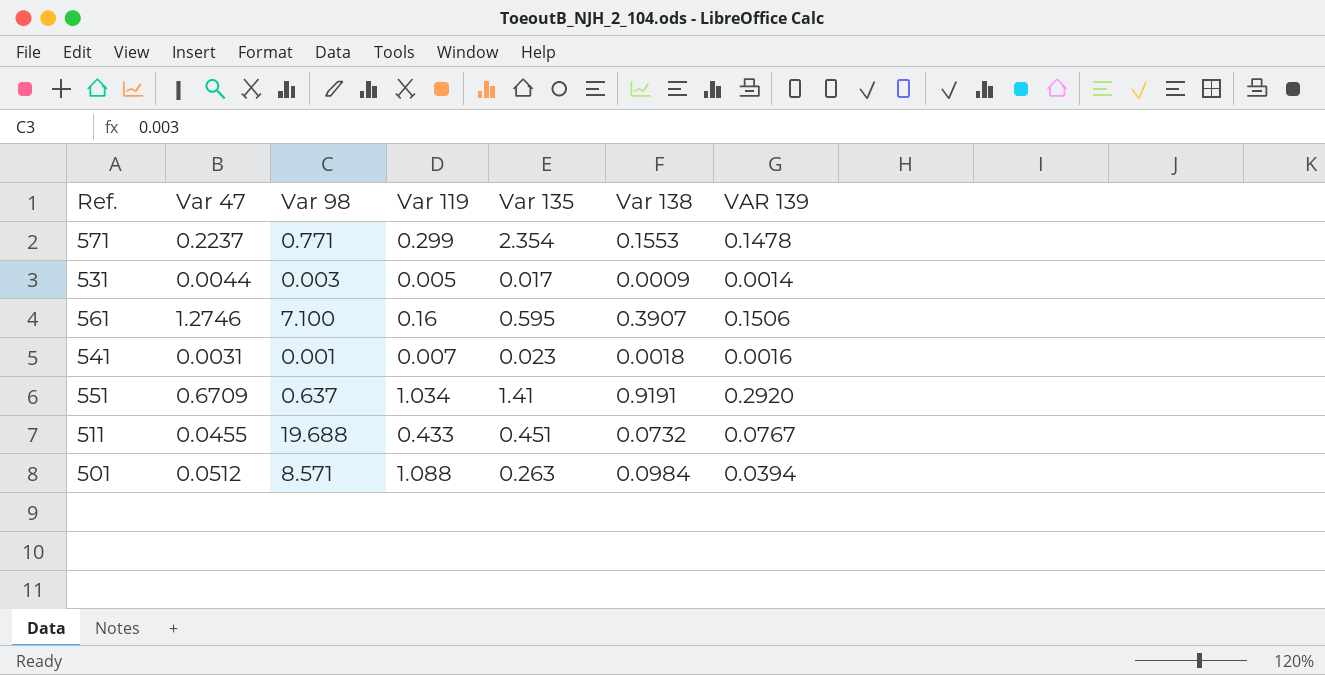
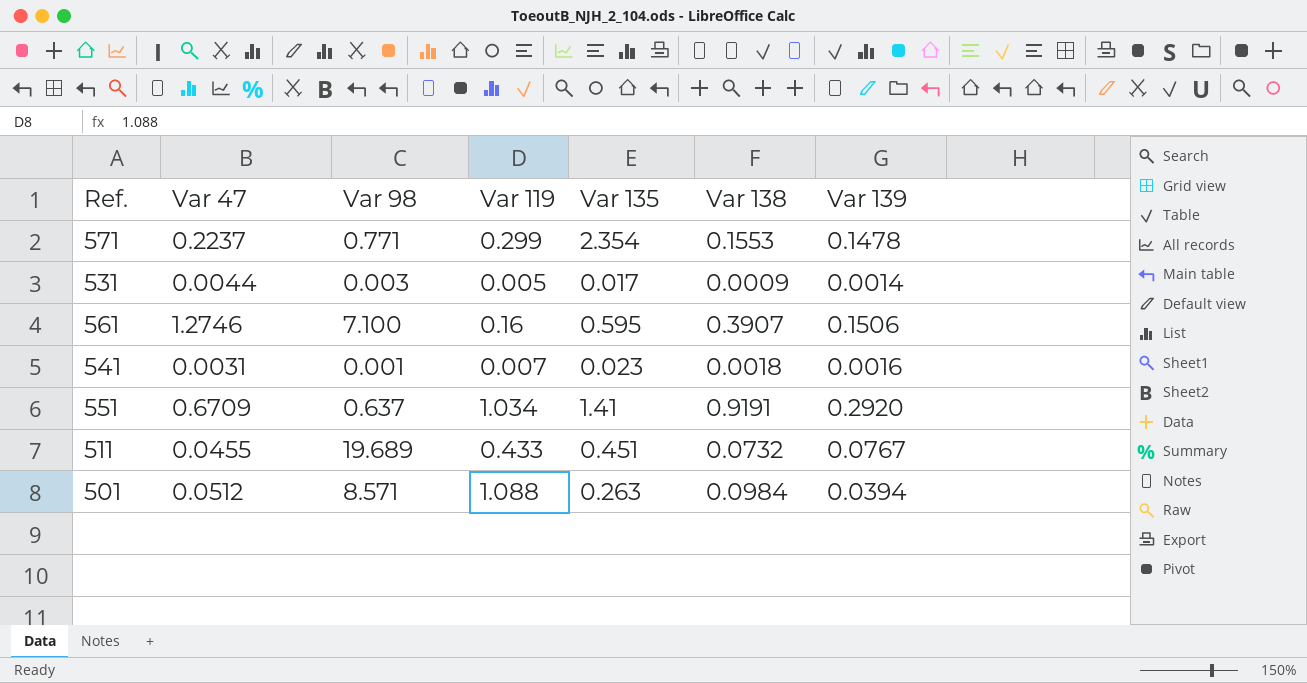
column name: VAR 139 -> Var 139
511 | Var 98: 19.688 -> 19.689

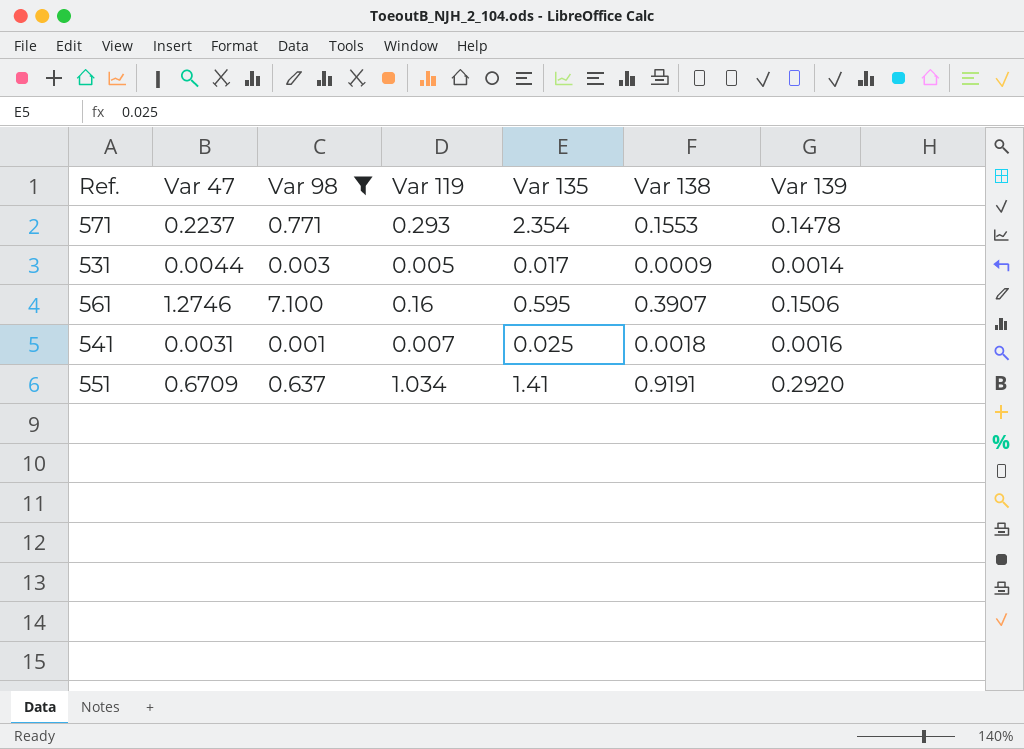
filter: none -> Var 98 <= 7.100
571 | Var 119: 0.299 -> 0.293
541 | Var 135: 0.023 -> 0.025

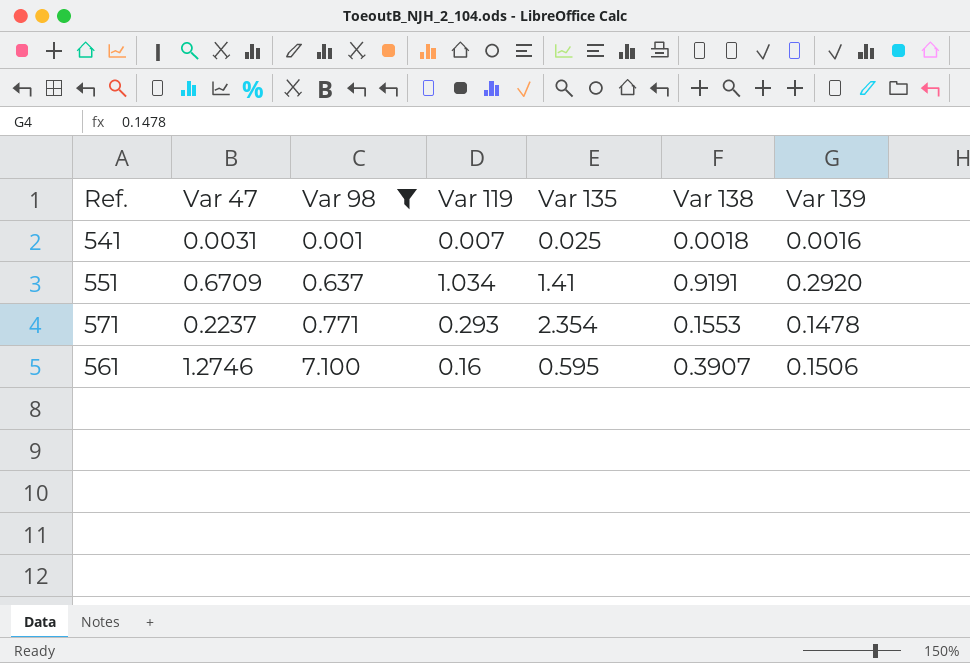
row order: none -> Var 98 ascending
row 531: 0.0044 | 0.003 | 0.005 | 0.017 | 0.0009 | 0.0014 -> none

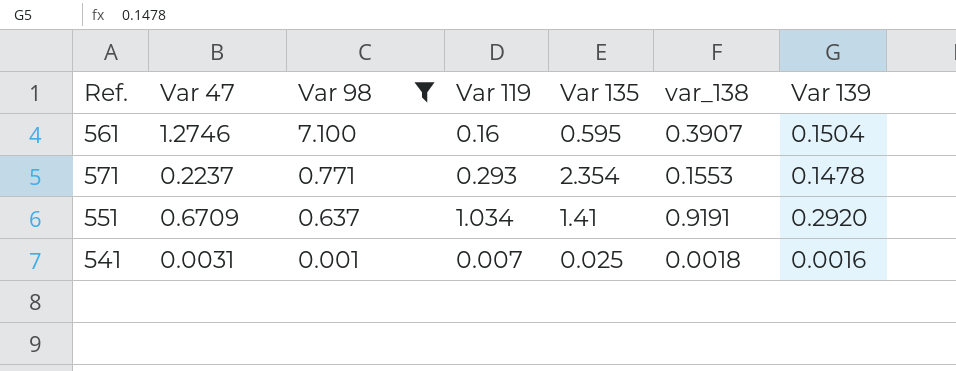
row order: Var 98 ascending -> Var 98 descending
column name: Var 138 -> var_138
561 | Var 139: 0.1506 -> 0.1504

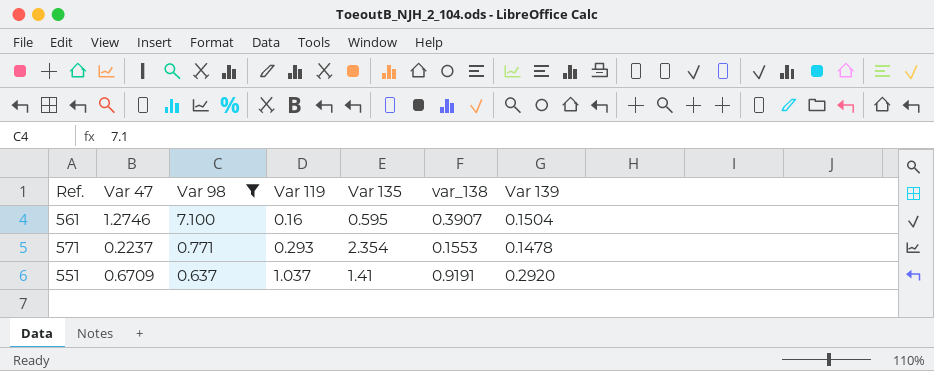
row 541: 0.0031 | 0.001 | 0.007 | 0.025 | 0.0018 | 0.0016 -> none
551 | Var 119: 1.034 -> 1.037

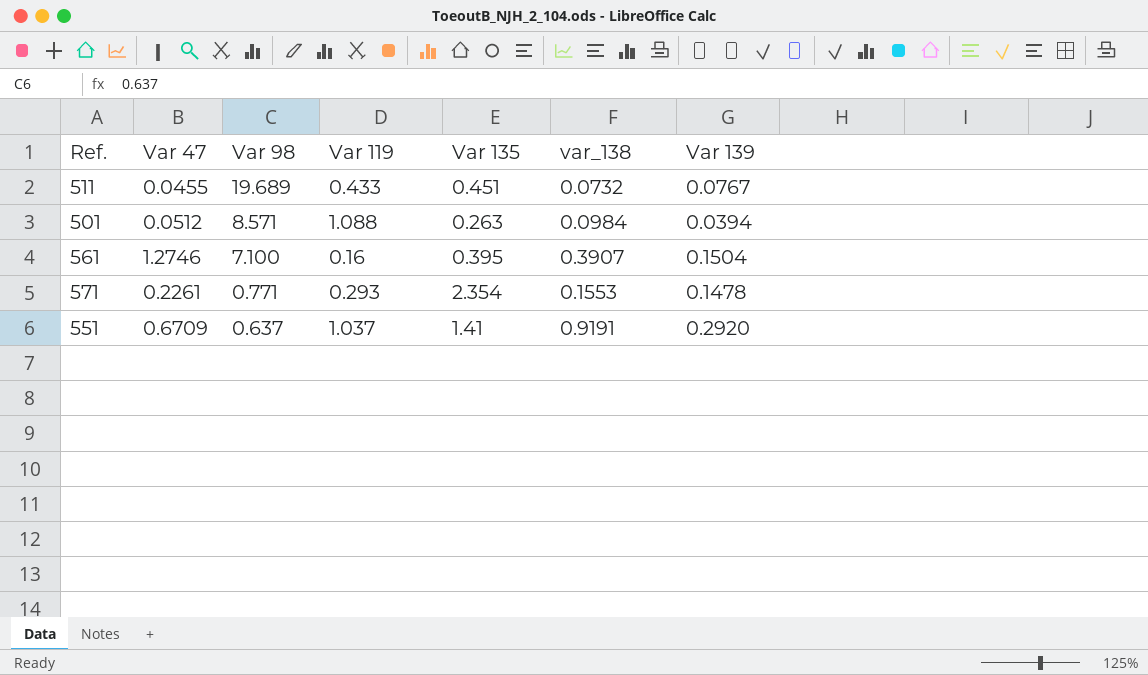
filter: Var 98 <= 7.100 -> none
561 | Var 135: 0.595 -> 0.395
571 | Var 47: 0.2237 -> 0.2261

